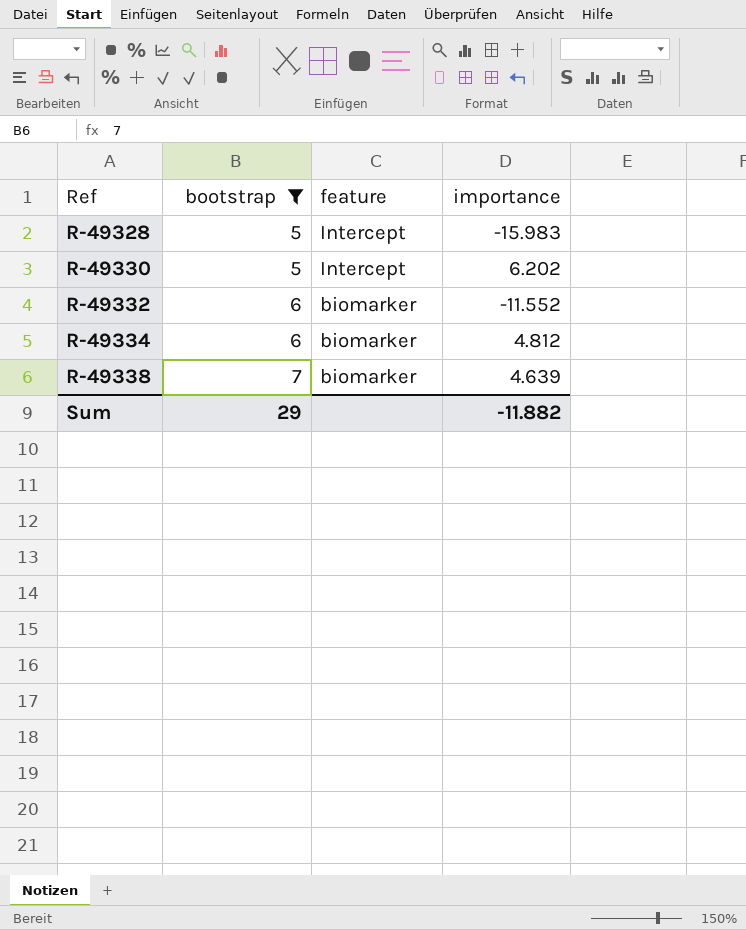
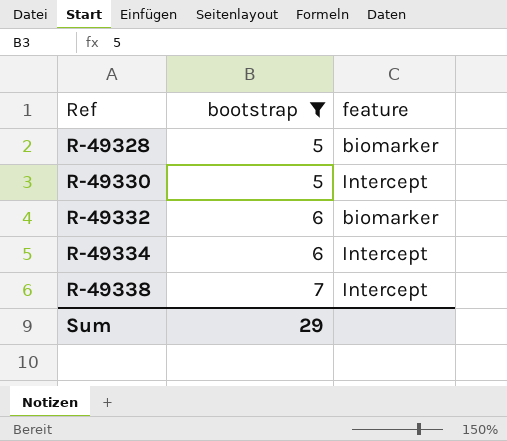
column importance | position: 4 -> none
R-49328 | feature: Intercept -> biomarker
R-49334 | feature: biomarker -> Intercept
R-49338 | feature: biomarker -> Intercept

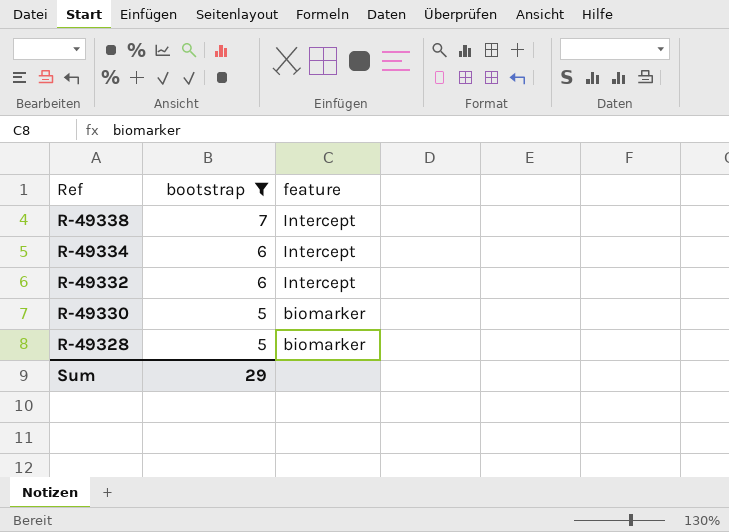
row order: Ref ascending -> Ref descending
R-49332 | feature: biomarker -> Intercept
R-49330 | feature: Intercept -> biomarker

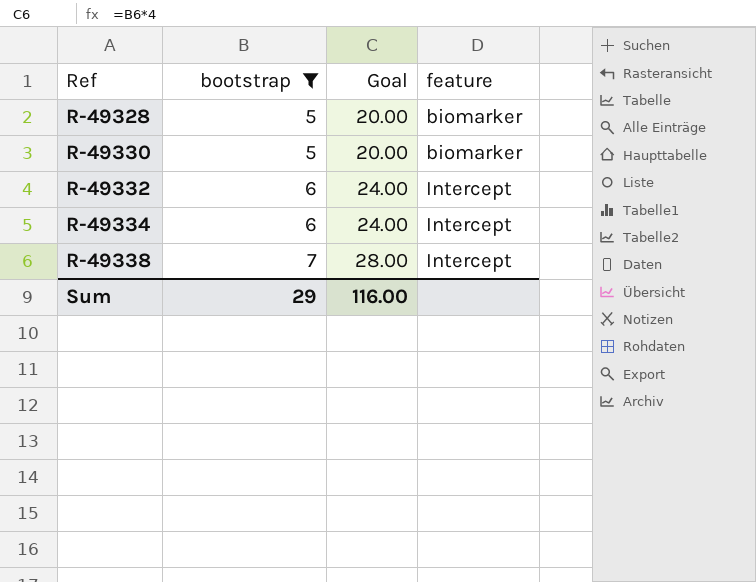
row order: Ref descending -> Ref ascending
column Goal | formula: none -> [bootstrap] * 4

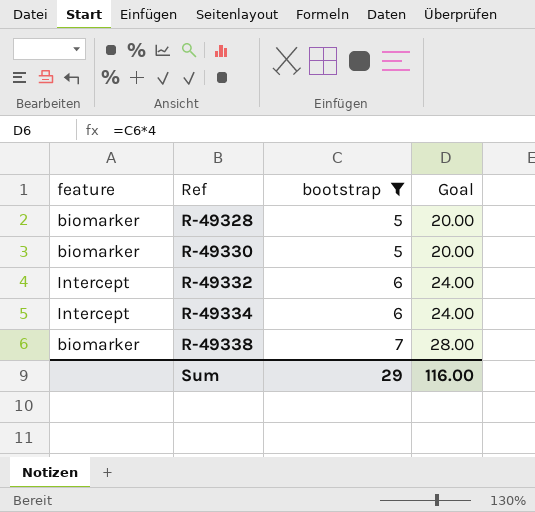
column feature | position: 4 -> 1
R-49338 | feature: Intercept -> biomarker

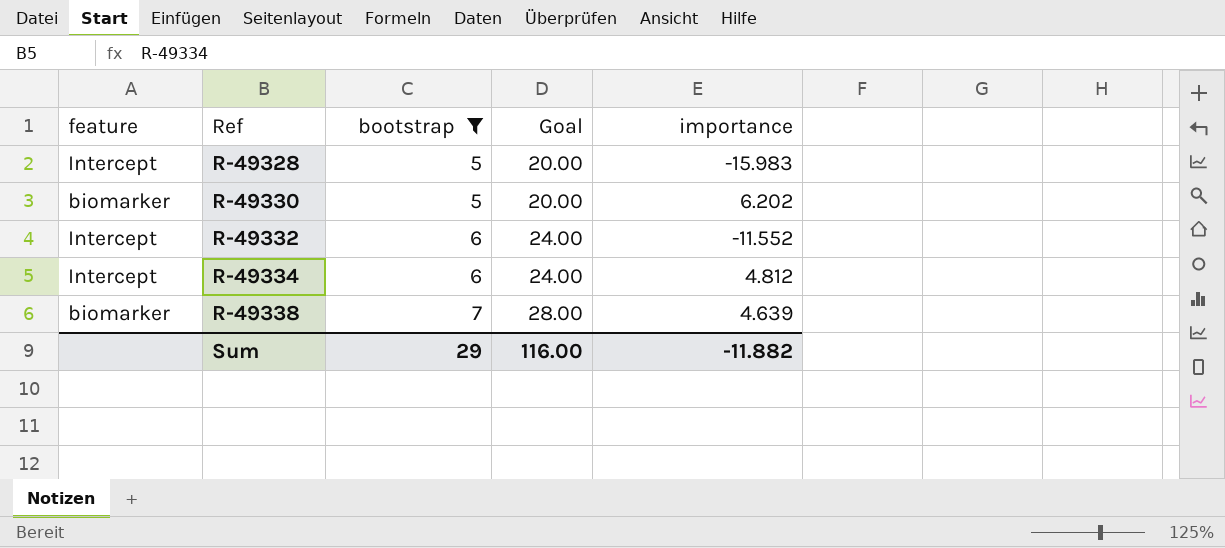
column importance | position: none -> 5
R-49328 | feature: biomarker -> Intercept

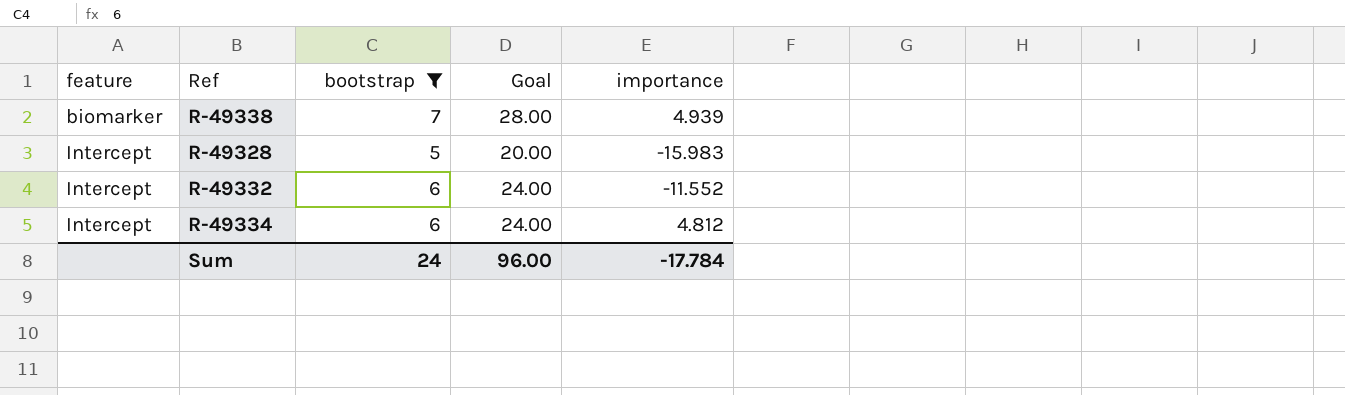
row order: Ref ascending -> feature ascending
row R-49330: biomarker | 5 | 20.00 | 6.202 -> none
R-49338 | importance: 4.639 -> 4.939
Sum | bootstrap: 29 -> 24
Sum | Goal: 116.00 -> 96.00
Sum | importance: -11.882 -> -17.784

